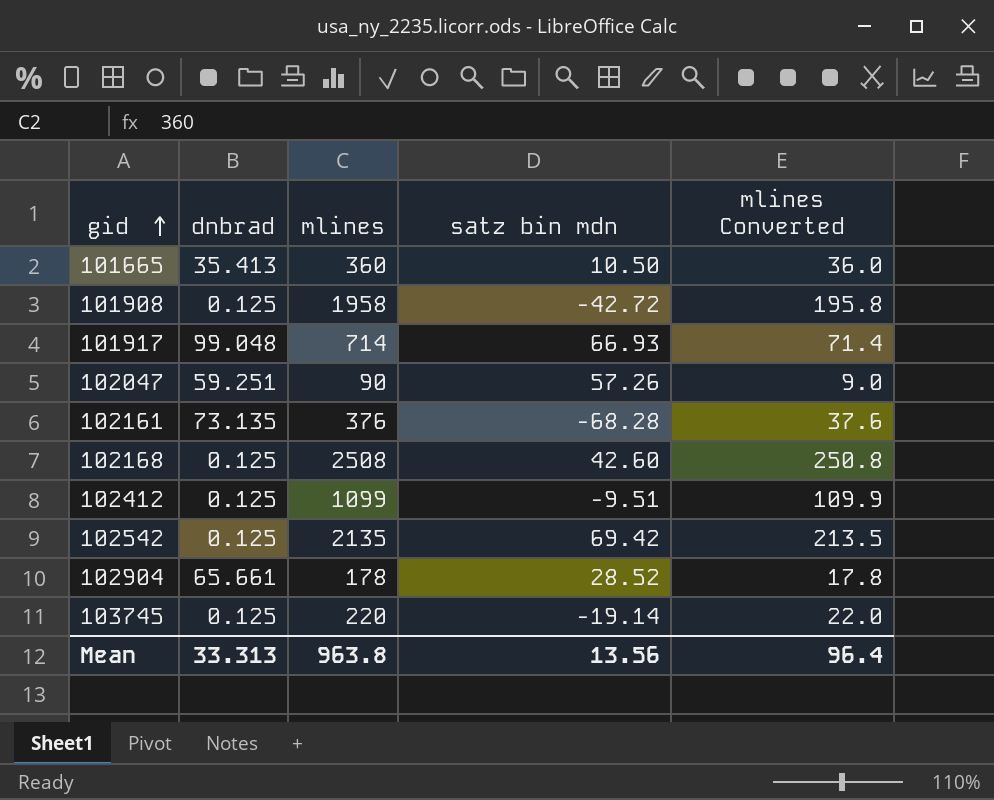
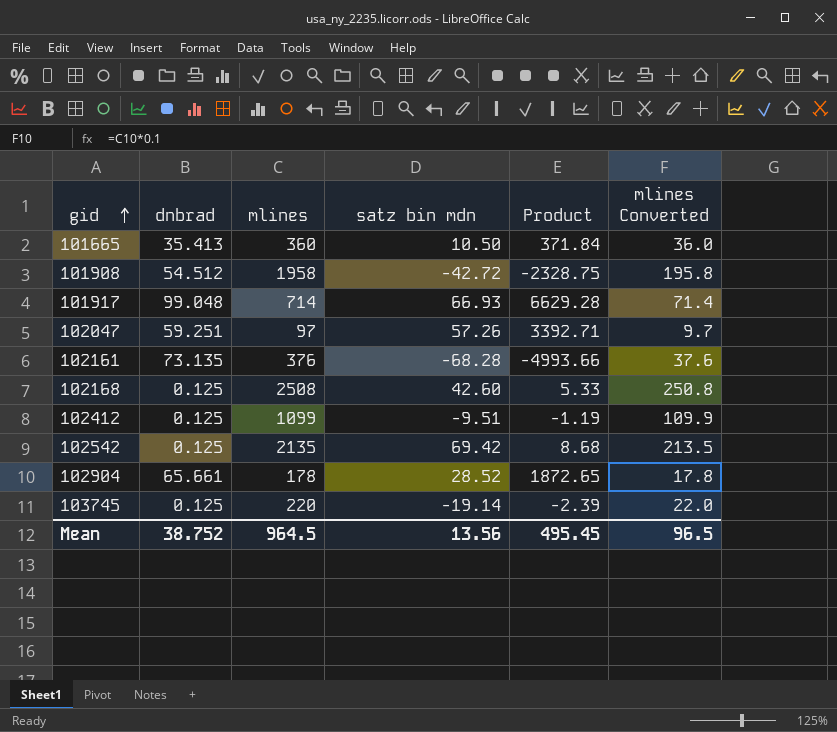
column Product | formula: none -> [dnbrad] * [satz bin mdn]
101908 | dnbrad: 0.125 -> 54.512
102047 | mlines: 90 -> 97
102047 | mlines Converted: 9.0 -> 9.7
Mean | dnbrad: 33.313 -> 38.752
Mean | mlines: 963.8 -> 964.5
Mean | mlines Converted: 96.4 -> 96.5

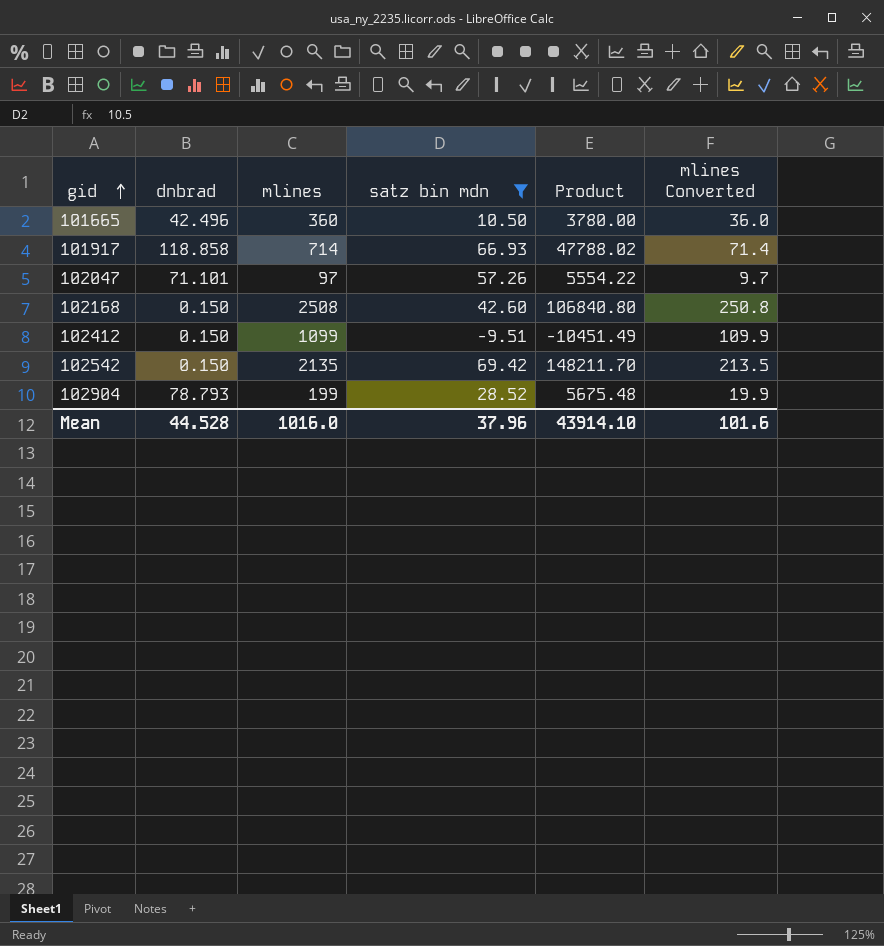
filter: none -> satz bin mdn >= -9.51
column Product | formula: [dnbrad] * [satz bin mdn] -> [mlines] * [satz bin mdn]
101665 | dnbrad: 35.413 -> 42.496
101917 | dnbrad: 99.048 -> 118.858
102047 | dnbrad: 59.251 -> 71.101
102168 | dnbrad: 0.125 -> 0.150
102412 | dnbrad: 0.125 -> 0.150
102542 | dnbrad: 0.125 -> 0.150
102904 | dnbrad: 65.661 -> 78.793
102904 | mlines: 178 -> 199
102904 | mlines Converted: 17.8 -> 19.9
Mean | dnbrad: 38.752 -> 44.528
Mean | mlines: 964.5 -> 1016.0
Mean | satz bin mdn: 13.56 -> 37.96
Mean | Product: 495.45 -> 43914.10
Mean | mlines Converted: 96.5 -> 101.6

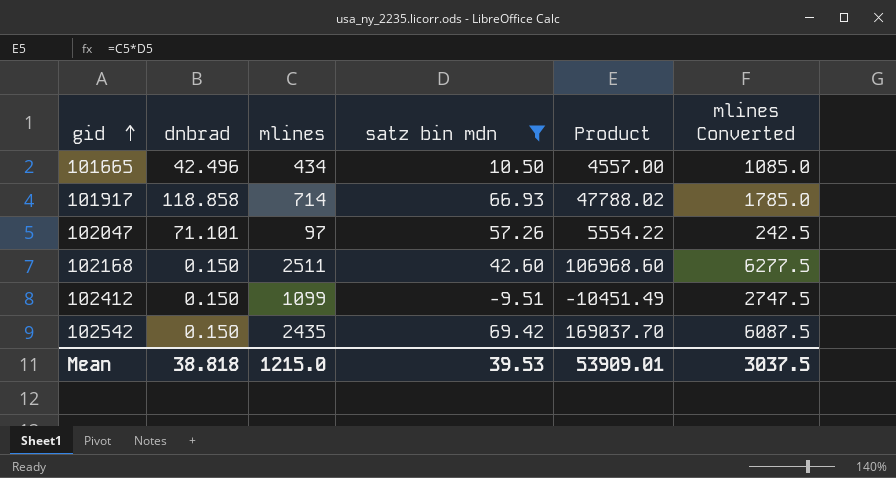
column mlines Converted | formula: [mlines] * 0.1 -> [mlines] * 2.5
row 102904: 78.793 | 199 | 28.52 | 5675.48 | 19.9 -> none
101665 | mlines: 360 -> 434
101665 | Product: 3780.00 -> 4557.00
102168 | mlines: 2508 -> 2511
102168 | Product: 106840.80 -> 106968.60
102542 | mlines: 2135 -> 2435
102542 | Product: 148211.70 -> 169037.70
Mean | dnbrad: 44.528 -> 38.818
Mean | mlines: 1016.0 -> 1215.0
Mean | satz bin mdn: 37.96 -> 39.53
Mean | Product: 43914.10 -> 53909.01
Mean | mlines Converted: 101.6 -> 3037.5

